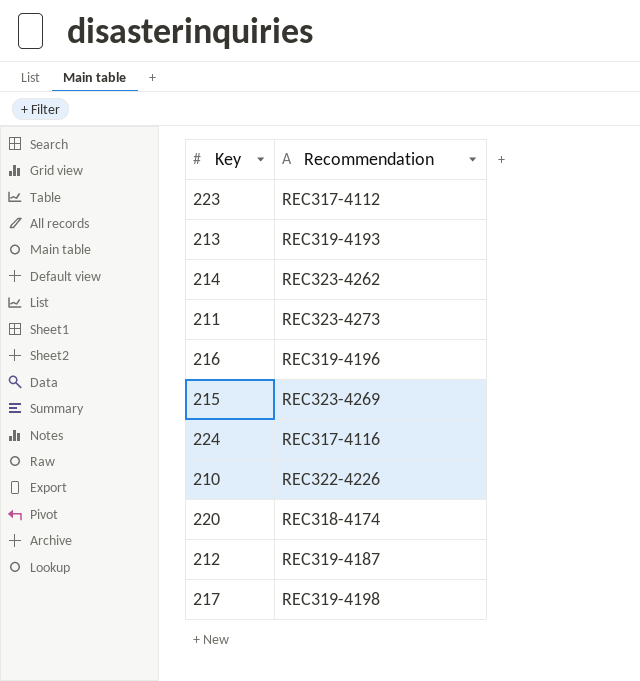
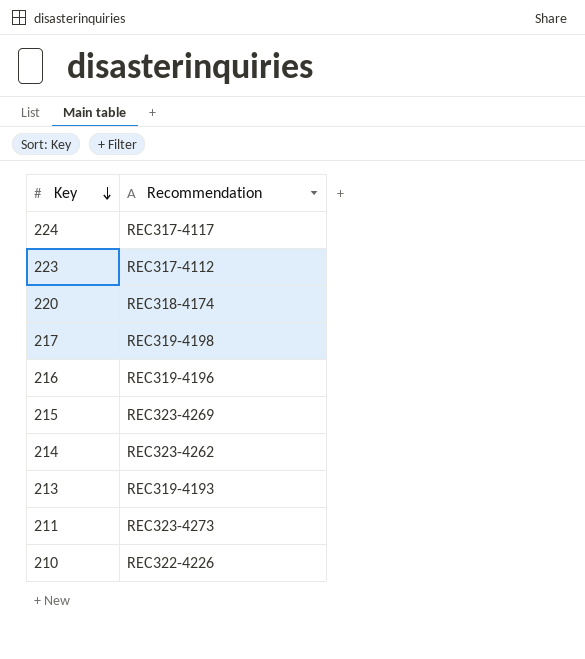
row order: none -> Key descending
row 212: REC319-4187 -> none
224 | Recommendation: REC317-4116 -> REC317-4117

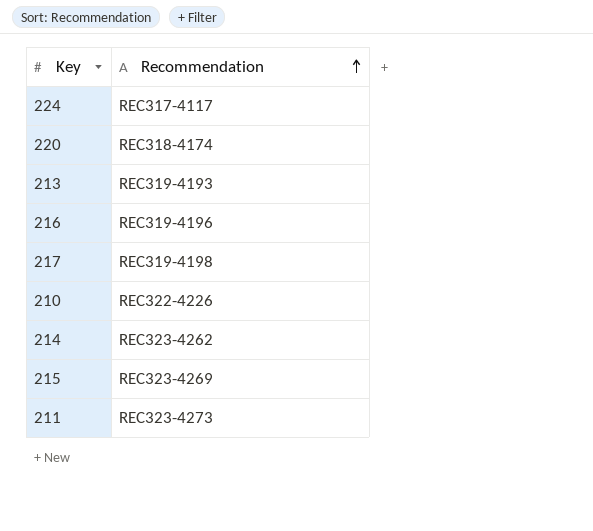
row order: Key descending -> Recommendation ascending
row 223: REC317-4112 -> none

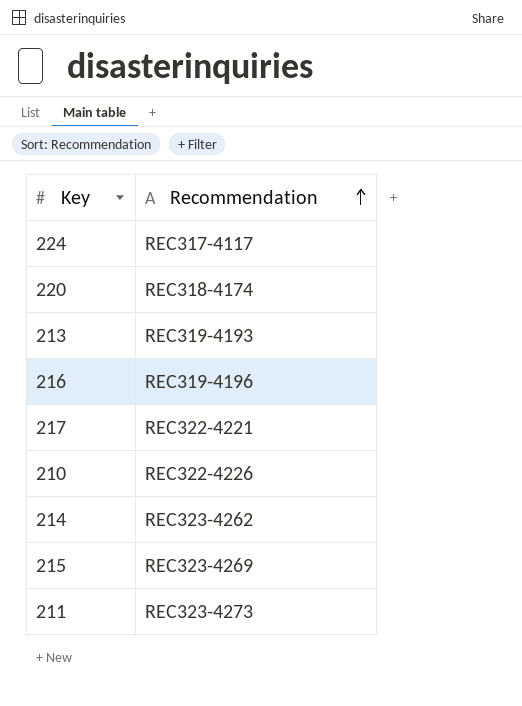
217 | Recommendation: REC319-4198 -> REC322-4221

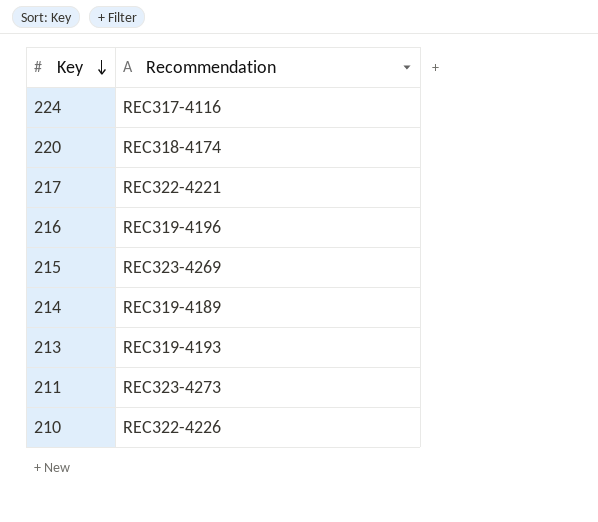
row order: Recommendation ascending -> Key descending
224 | Recommendation: REC317-4117 -> REC317-4116
214 | Recommendation: REC323-4262 -> REC319-4189

